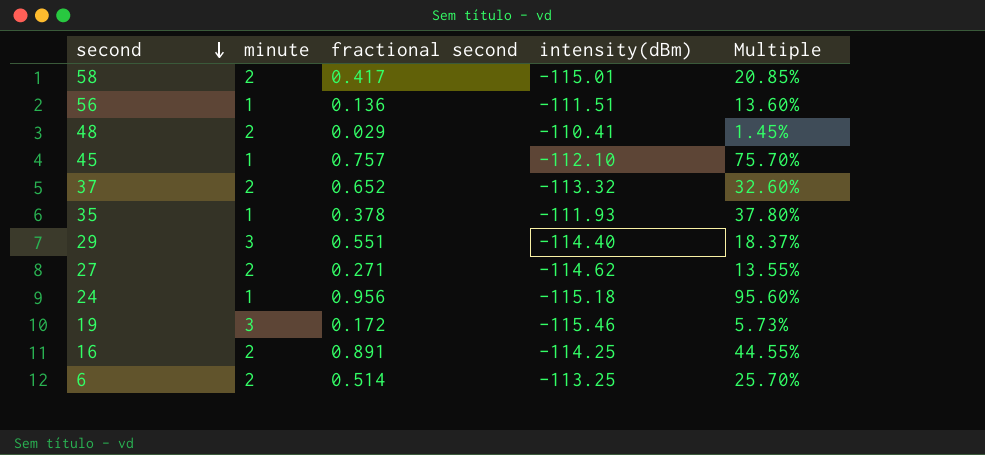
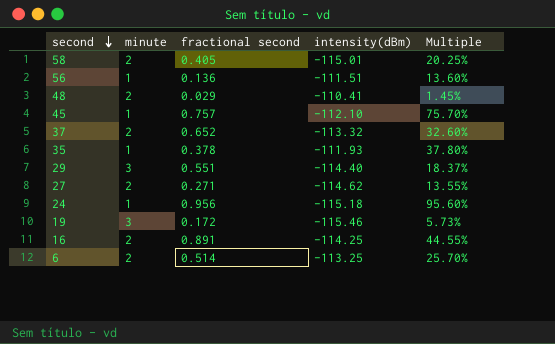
58 | fractional second: 0.417 -> 0.405
58 | Multiple: 20.85% -> 20.25%

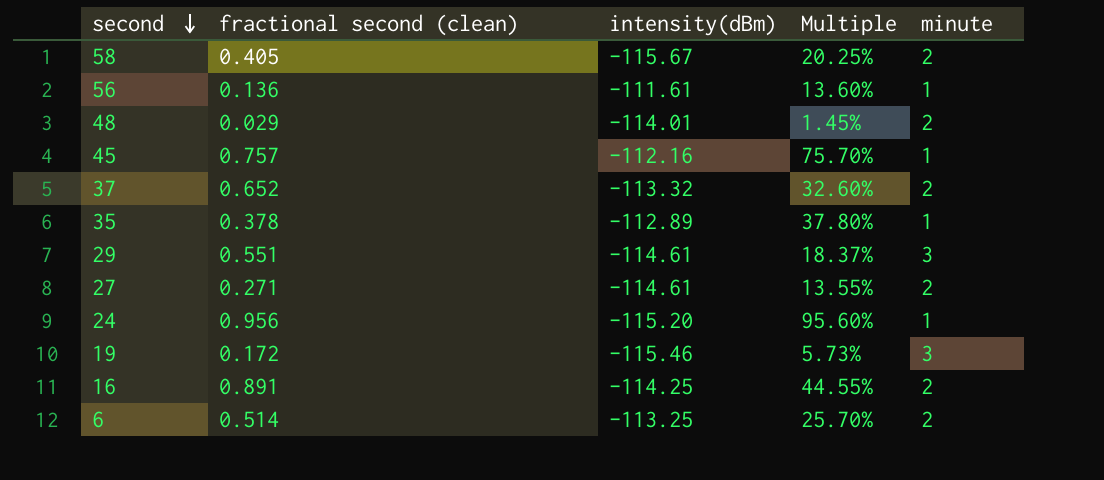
column name: fractional second -> fractional second (clean)
column minute | position: 2 -> 5
58 | intensity(dBm): -115.01 -> -115.67
56 | intensity(dBm): -111.51 -> -111.61
48 | intensity(dBm): -110.41 -> -114.01
45 | intensity(dBm): -112.10 -> -112.16
35 | intensity(dBm): -111.93 -> -112.89
29 | intensity(dBm): -114.40 -> -114.61
27 | intensity(dBm): -114.62 -> -114.61
24 | intensity(dBm): -115.18 -> -115.20

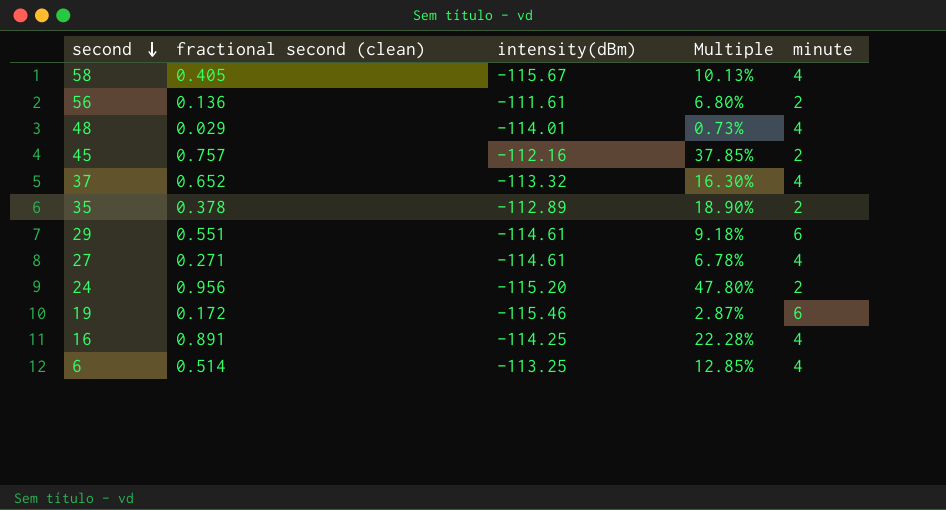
58 | Multiple: 20.25% -> 10.13%
58 | minute: 2 -> 4
56 | Multiple: 13.60% -> 6.80%
56 | minute: 1 -> 2
48 | Multiple: 1.45% -> 0.73%
48 | minute: 2 -> 4
45 | Multiple: 75.70% -> 37.85%
45 | minute: 1 -> 2
37 | Multiple: 32.60% -> 16.30%
37 | minute: 2 -> 4
35 | Multiple: 37.80% -> 18.90%
35 | minute: 1 -> 2
29 | Multiple: 18.37% -> 9.18%
29 | minute: 3 -> 6
27 | Multiple: 13.55% -> 6.78%
27 | minute: 2 -> 4
24 | Multiple: 95.60% -> 47.80%
24 | minute: 1 -> 2
19 | Multiple: 5.73% -> 2.87%
19 | minute: 3 -> 6
16 | Multiple: 44.55% -> 22.28%
16 | minute: 2 -> 4
6 | Multiple: 25.70% -> 12.85%
6 | minute: 2 -> 4

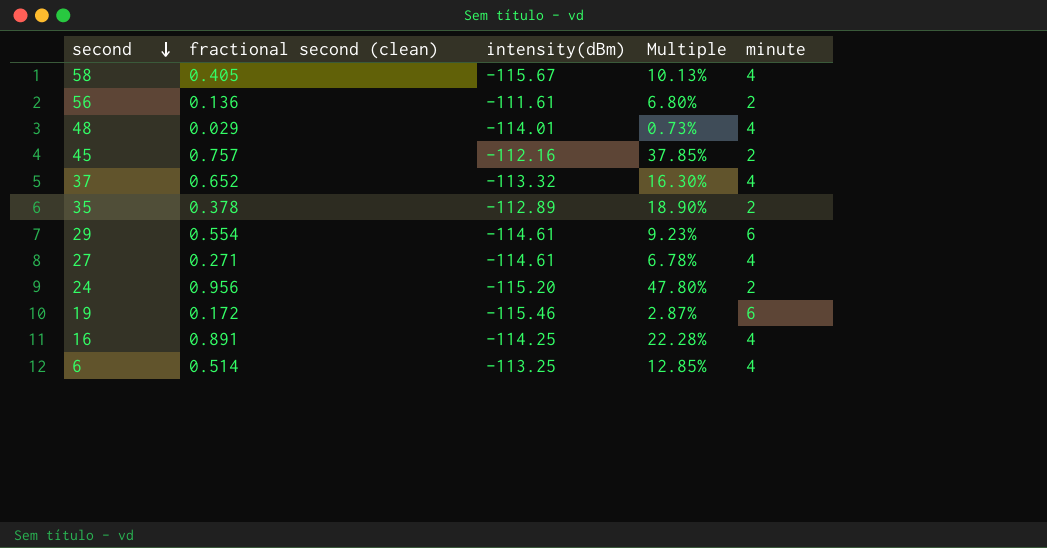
29 | fractional second (clean): 0.551 -> 0.554
29 | Multiple: 9.18% -> 9.23%

